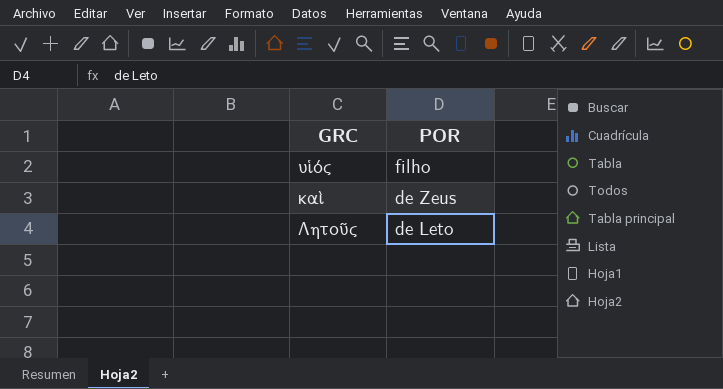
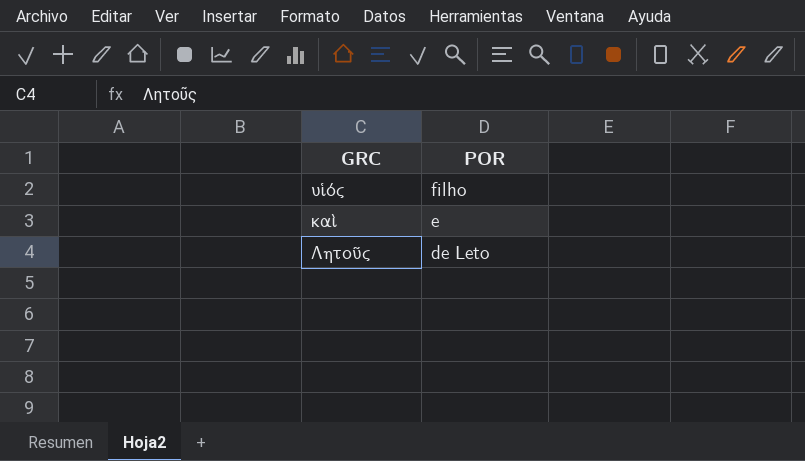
καὶ | POR: de Zeus -> e

